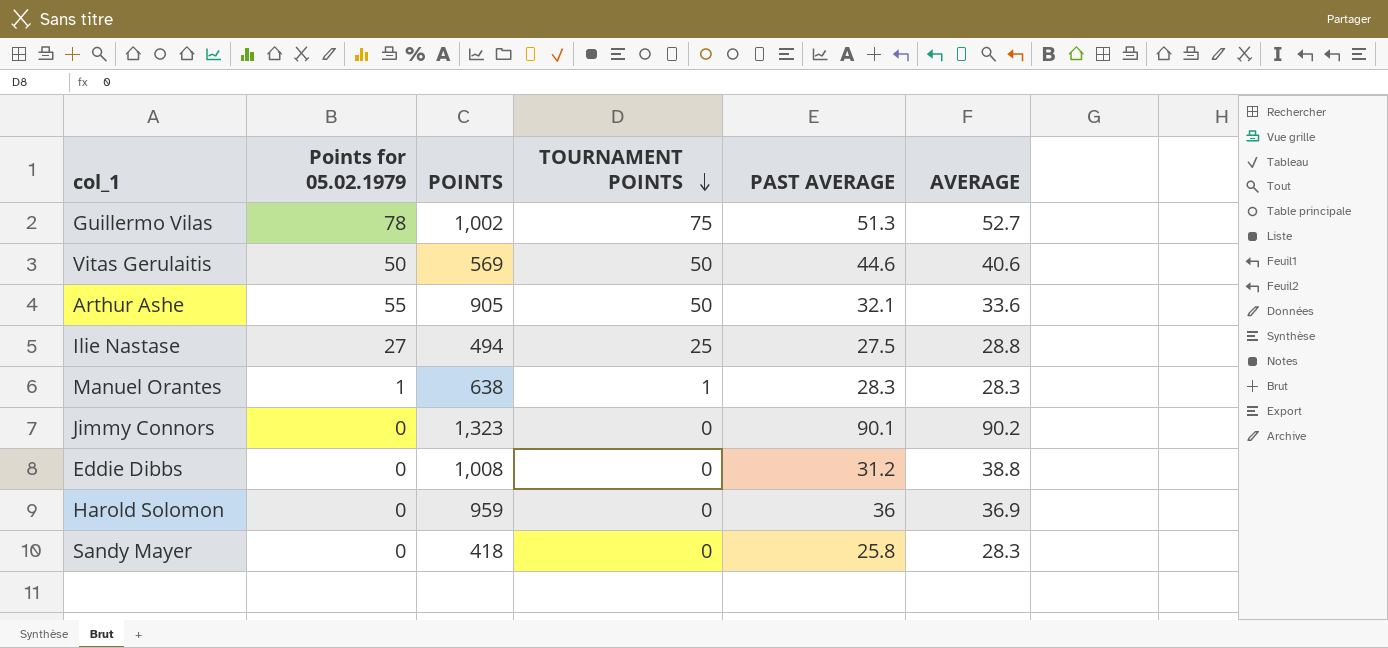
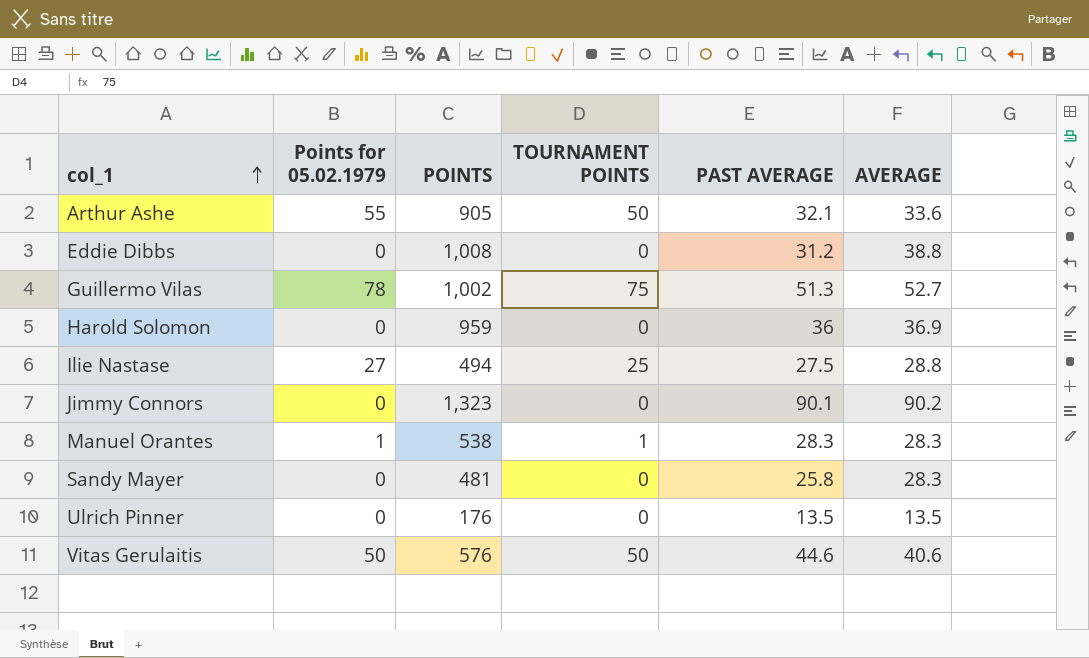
row order: TOURNAMENT POINTS descending -> col_1 ascending
Manuel Orantes | POINTS: 638 -> 538
Sandy Mayer | POINTS: 418 -> 481
row Ulrich Pinner: none -> 0 | 176 | 0 | 13.5 | 13.5
Vitas Gerulaitis | POINTS: 569 -> 576

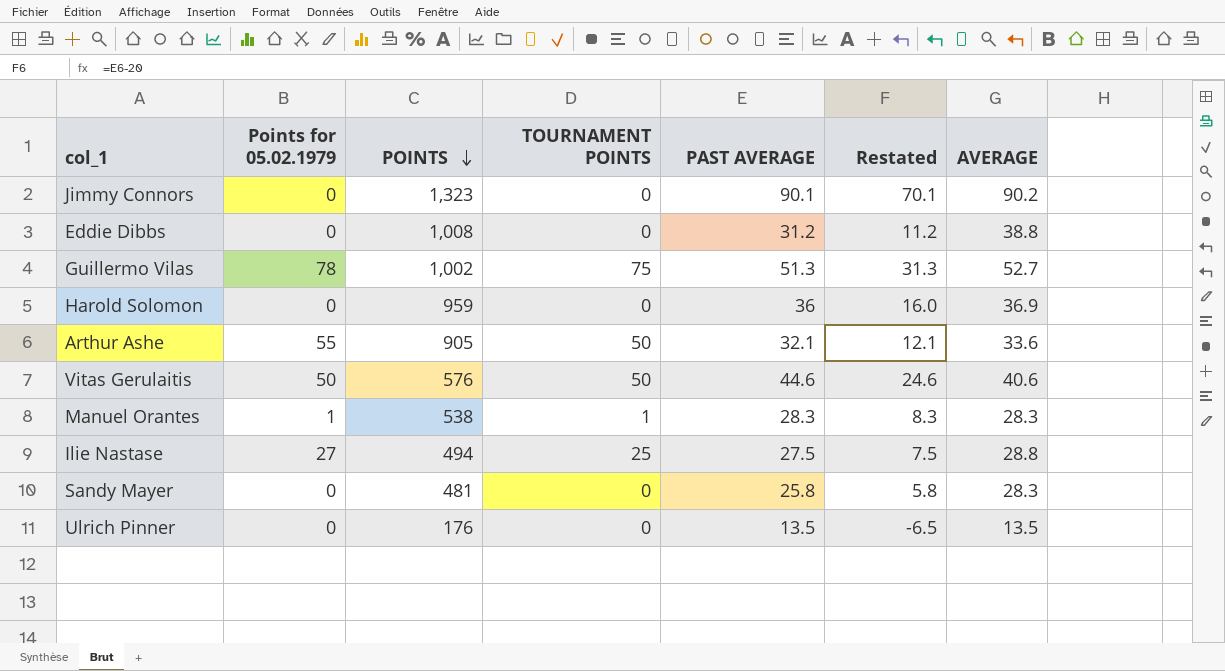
row order: col_1 ascending -> POINTS descending
column Restated | formula: none -> [PAST AVERAGE] - 20

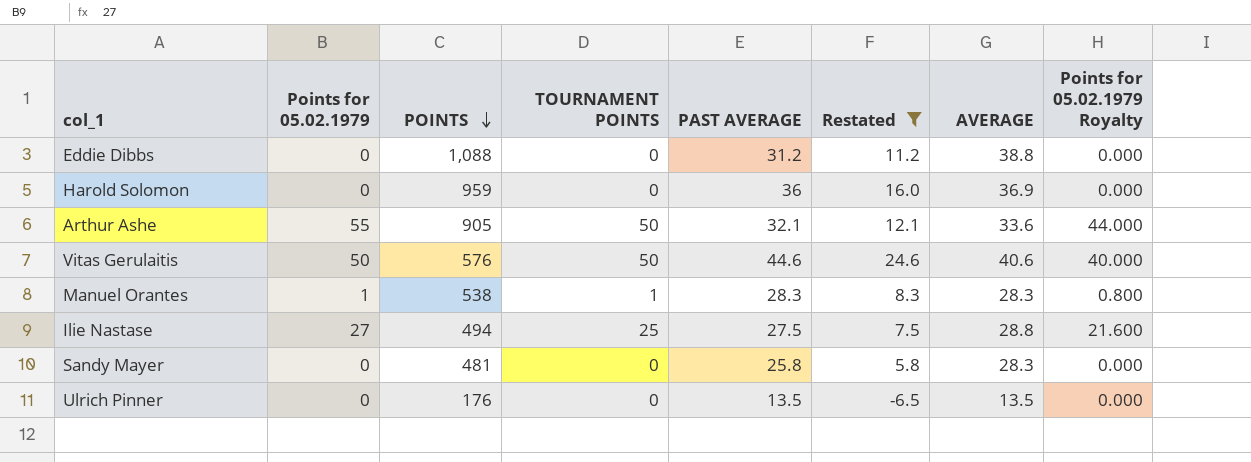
filter: none -> Restated <= 24.6
column Points for 05.02.1979 Royalty | formula: none -> [Points for 05.02.1979] * 0.8
Eddie Dibbs | POINTS: 1,008 -> 1,088

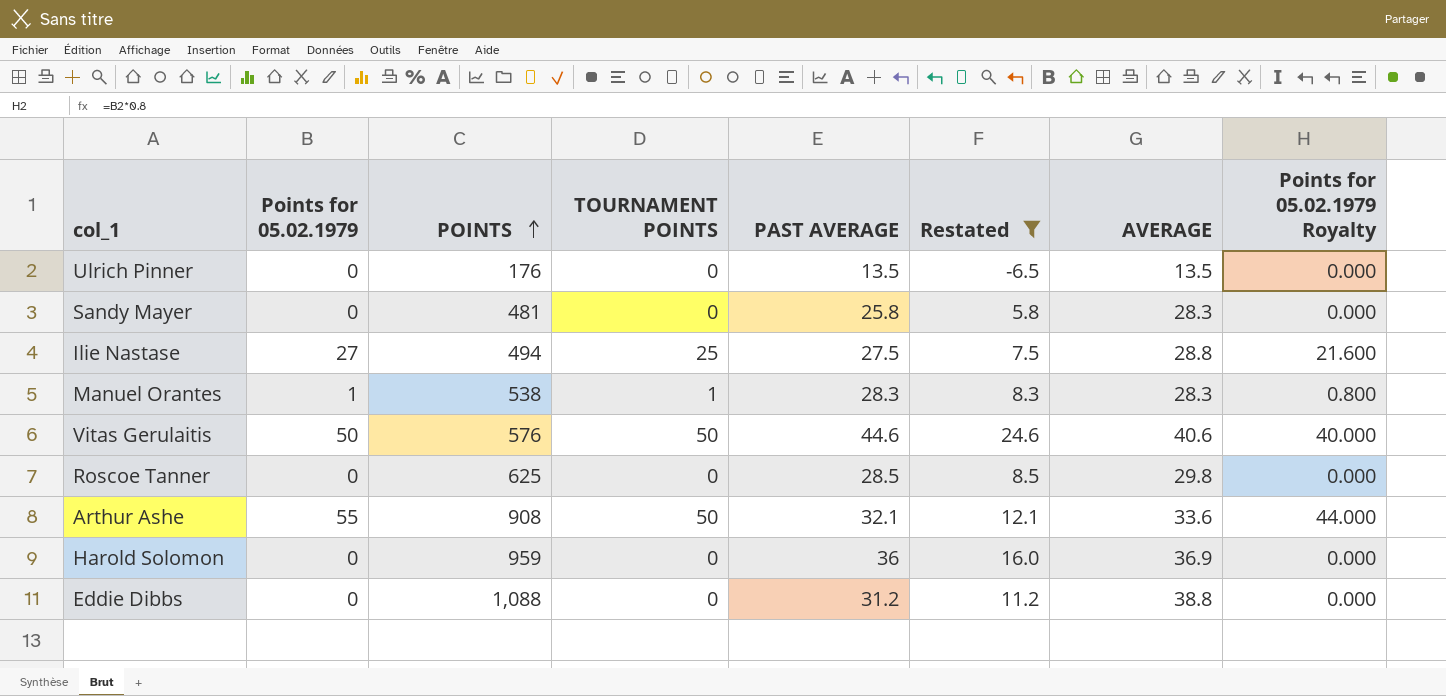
row order: POINTS descending -> POINTS ascending
row Roscoe Tanner: none -> 0 | 625 | 0 | 28.5 | 8.5 | 29.8 | 0.000
Arthur Ashe | POINTS: 905 -> 908

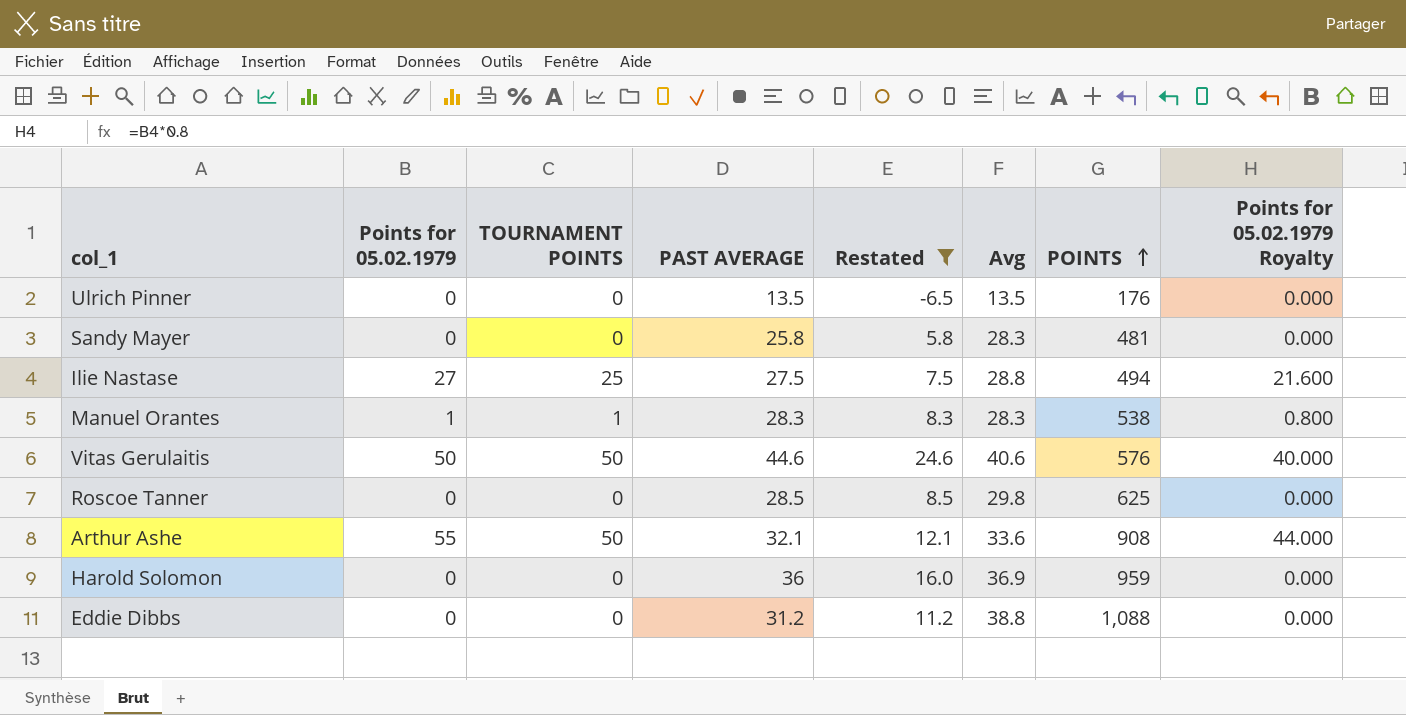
column name: AVERAGE -> Avg
column POINTS | position: 3 -> 7

